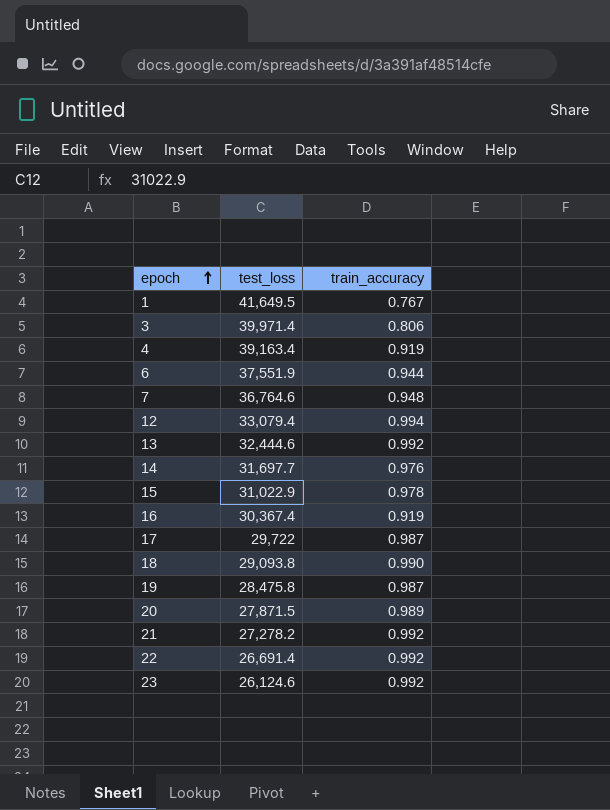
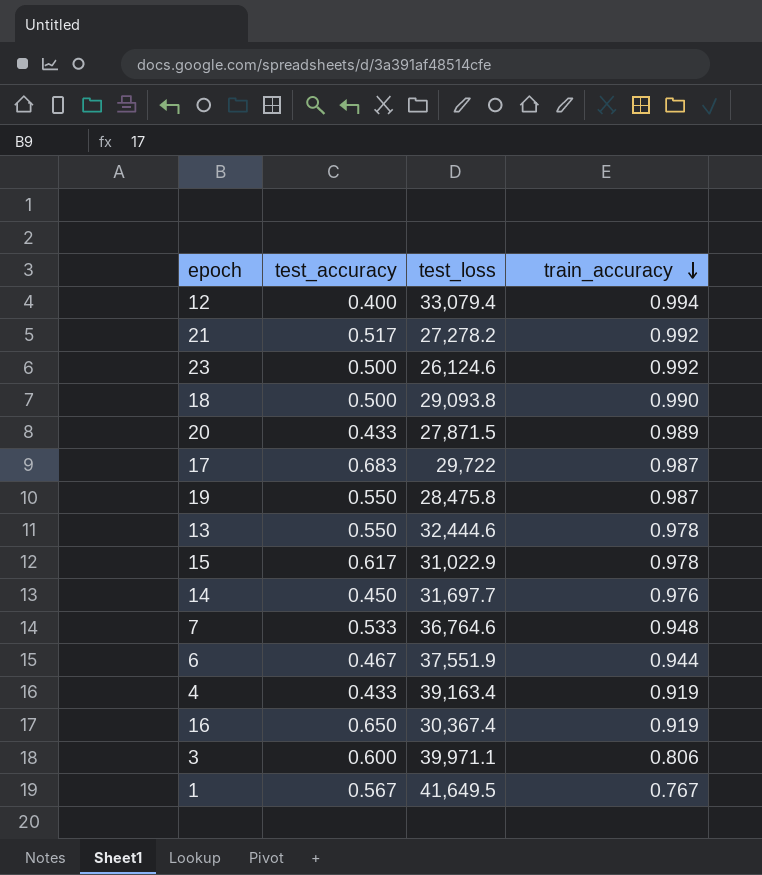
row order: epoch ascending -> train_accuracy descending
column test_accuracy | position: none -> 2
row 22: 26,691.4 | 0.992 -> none
13 | train_accuracy: 0.992 -> 0.978
3 | test_loss: 39,971.4 -> 39,971.1

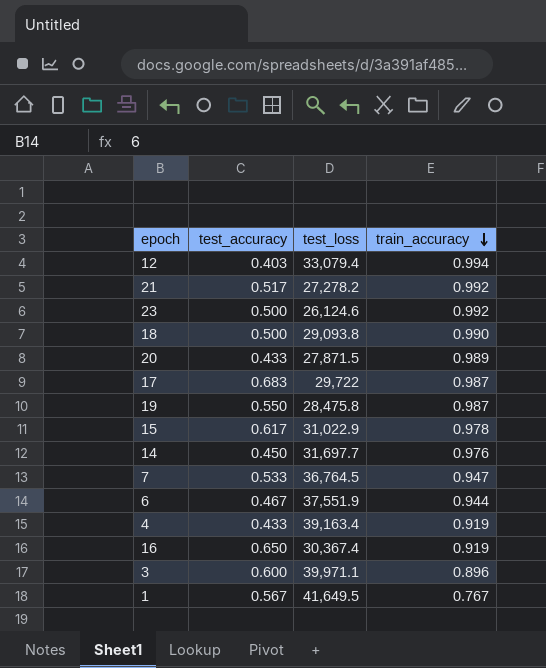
row 13: 0.550 | 32,444.6 | 0.978 -> none
12 | test_accuracy: 0.400 -> 0.403
7 | test_loss: 36,764.6 -> 36,764.5
7 | train_accuracy: 0.948 -> 0.947
3 | train_accuracy: 0.806 -> 0.896

